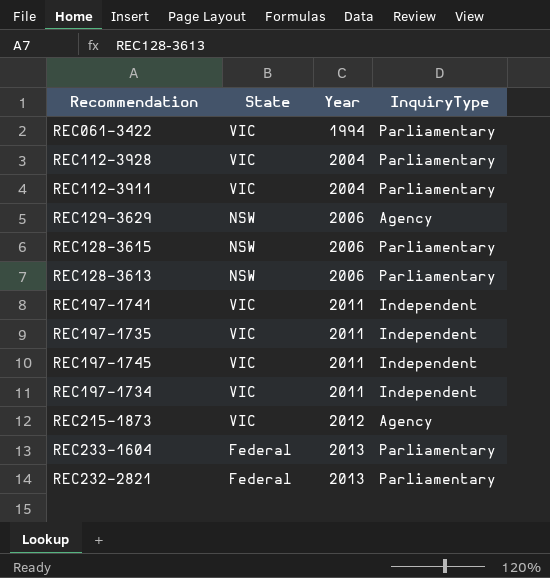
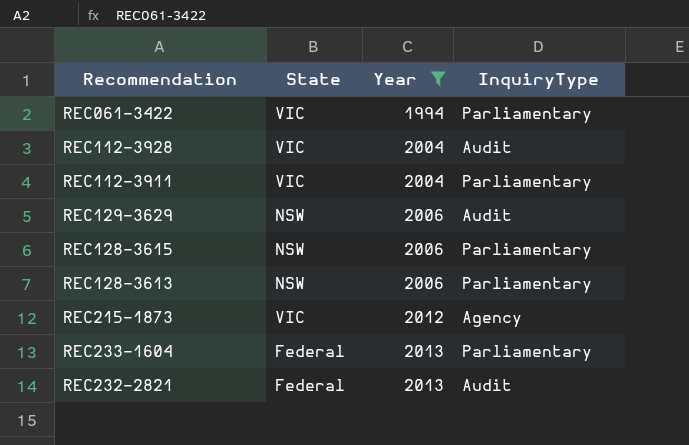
filter: none -> Year != 2011
REC112-3928 | InquiryType: Parliamentary -> Audit
REC129-3629 | InquiryType: Agency -> Audit
REC232-2821 | InquiryType: Parliamentary -> Audit

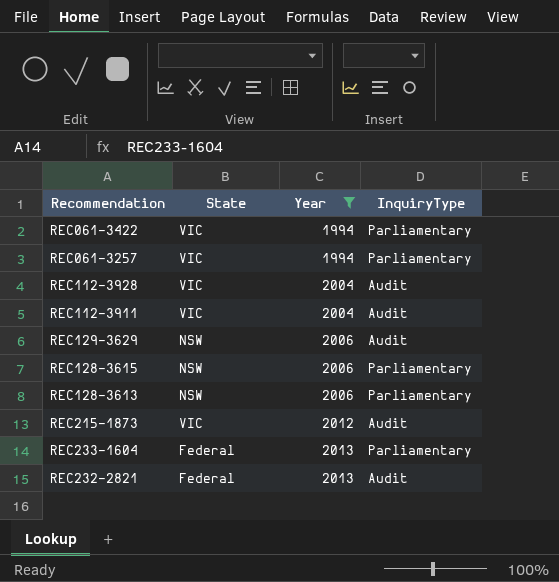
row REC061-3257: none -> VIC | 1994 | Parliamentary
REC112-3911 | InquiryType: Parliamentary -> Audit
REC215-1873 | InquiryType: Agency -> Audit

